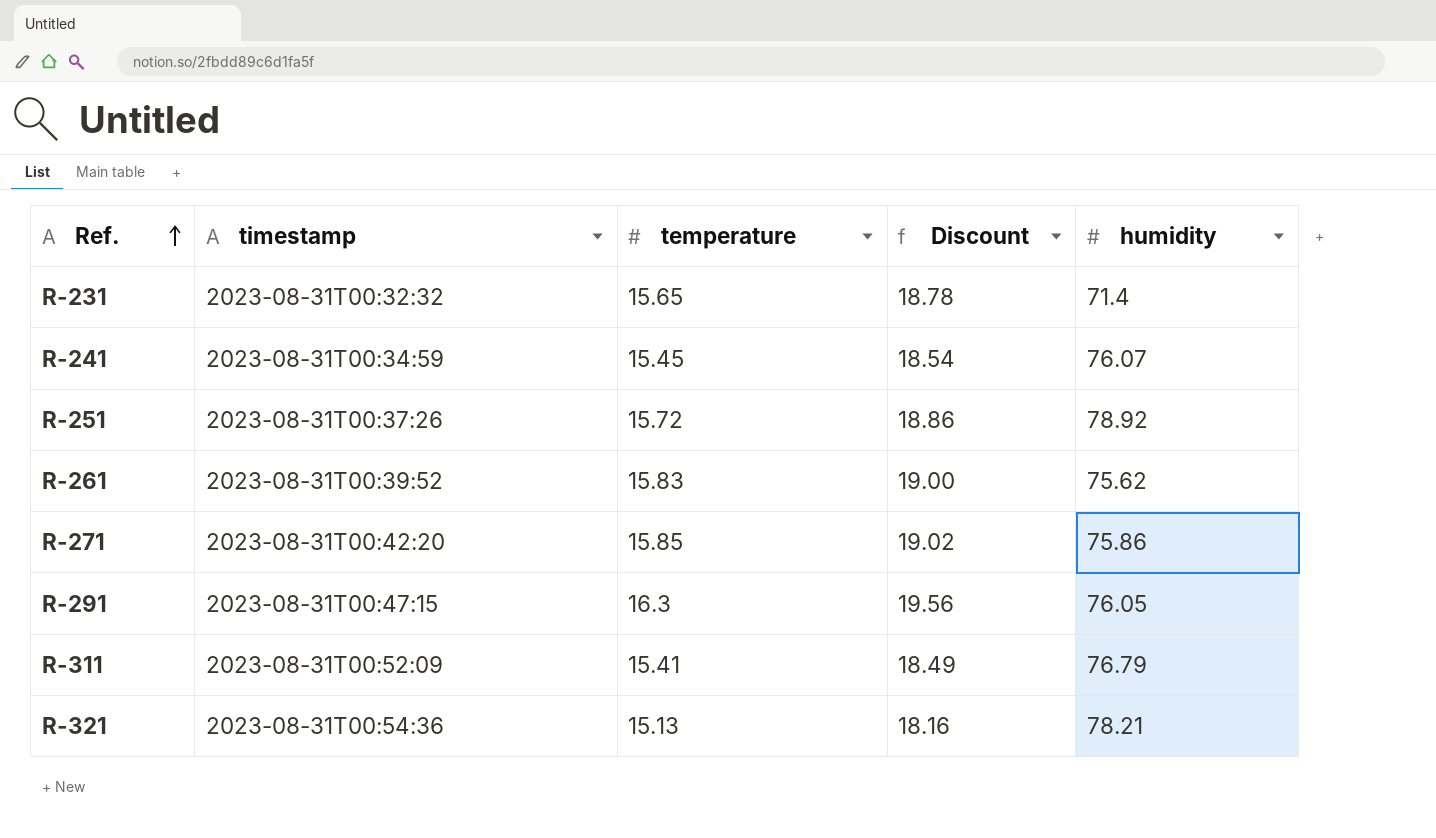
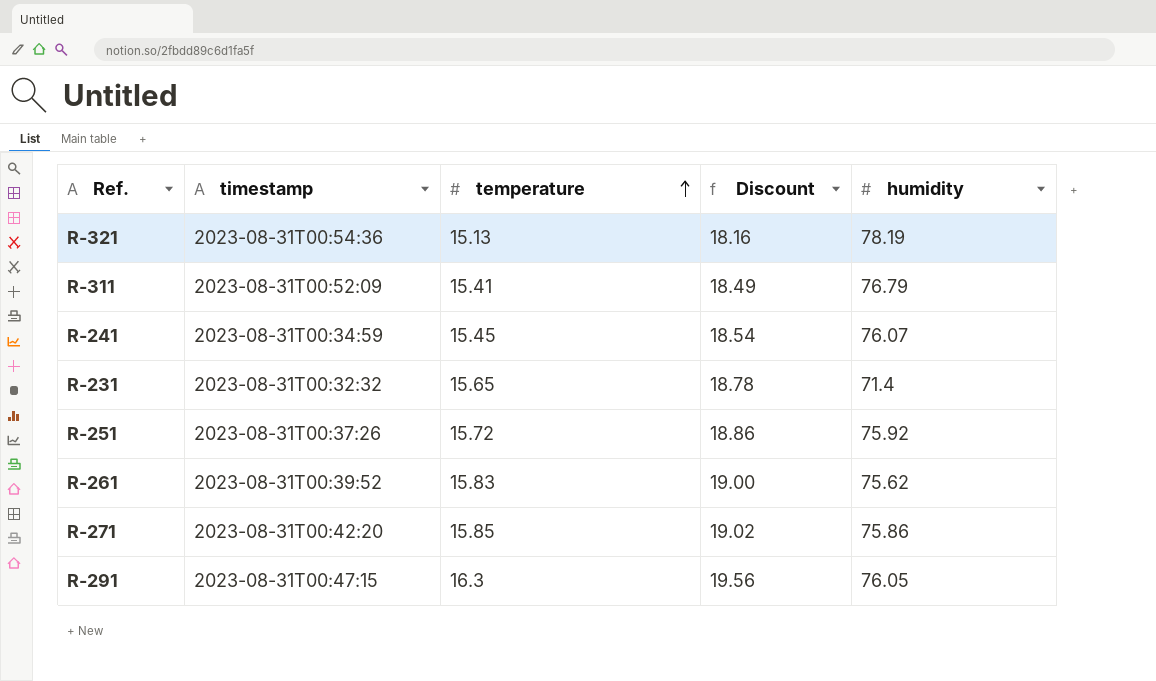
row order: Ref. ascending -> temperature ascending
R-321 | humidity: 78.21 -> 78.19
R-251 | humidity: 78.92 -> 75.92

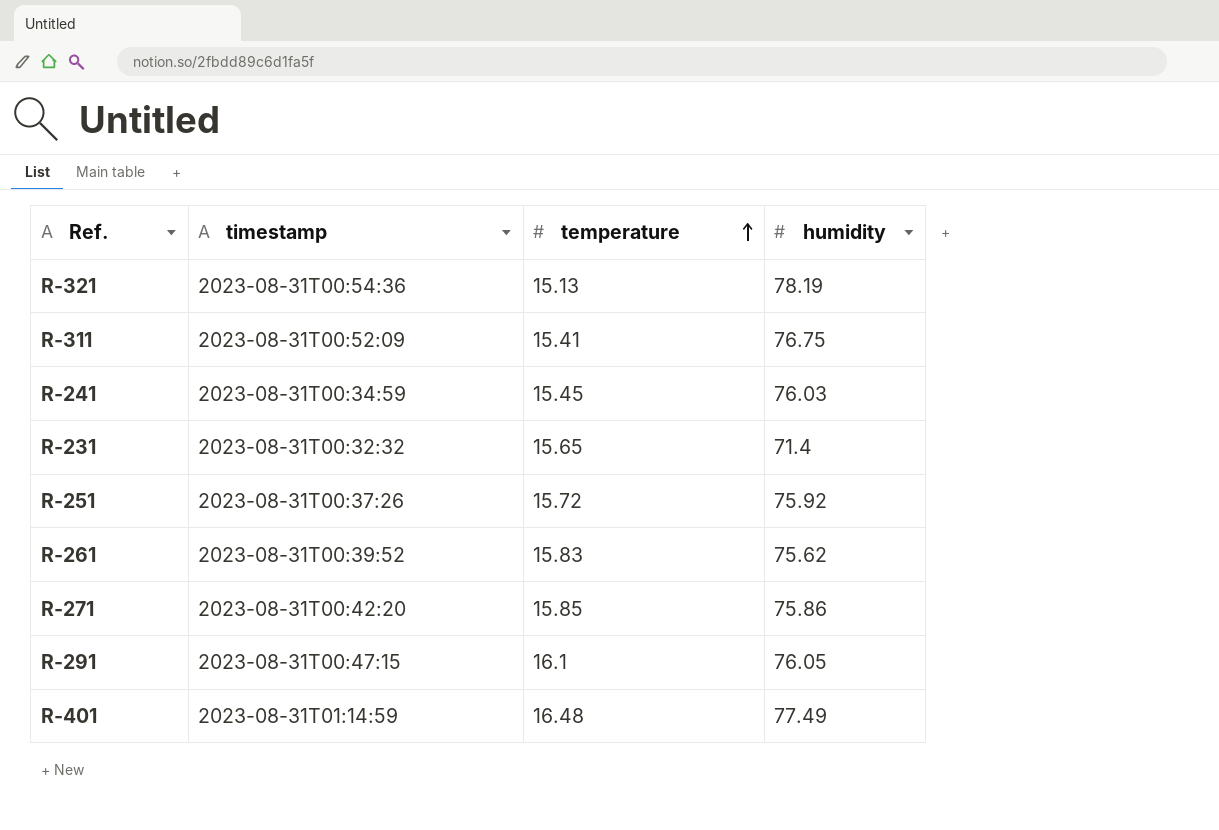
column Discount | formula: [temperature] * 1.2 -> none
R-311 | humidity: 76.79 -> 76.75
R-241 | humidity: 76.07 -> 76.03
R-291 | temperature: 16.3 -> 16.1
row R-401: none -> 2023-08-31T01:14:59 | 16.48 | 77.49

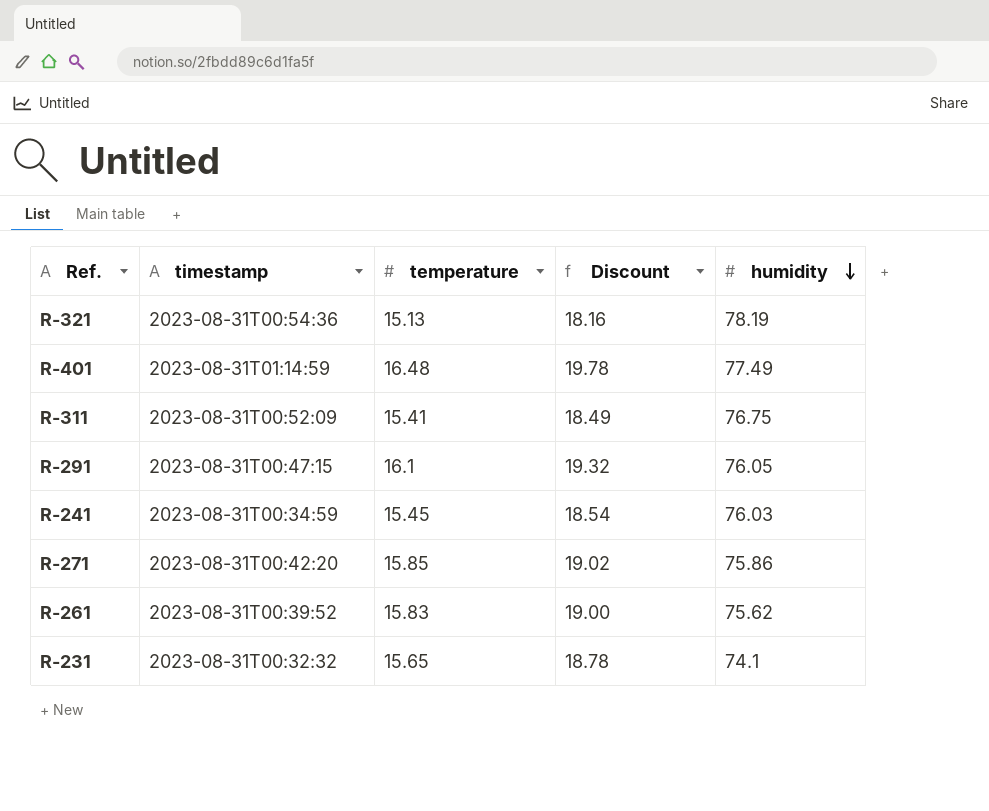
row order: temperature ascending -> humidity descending
column Discount | formula: none -> [temperature] * 1.2
row R-251: 2023-08-31T00:37:26 | 15.72 | 75.92 -> none
R-231 | humidity: 71.4 -> 74.1

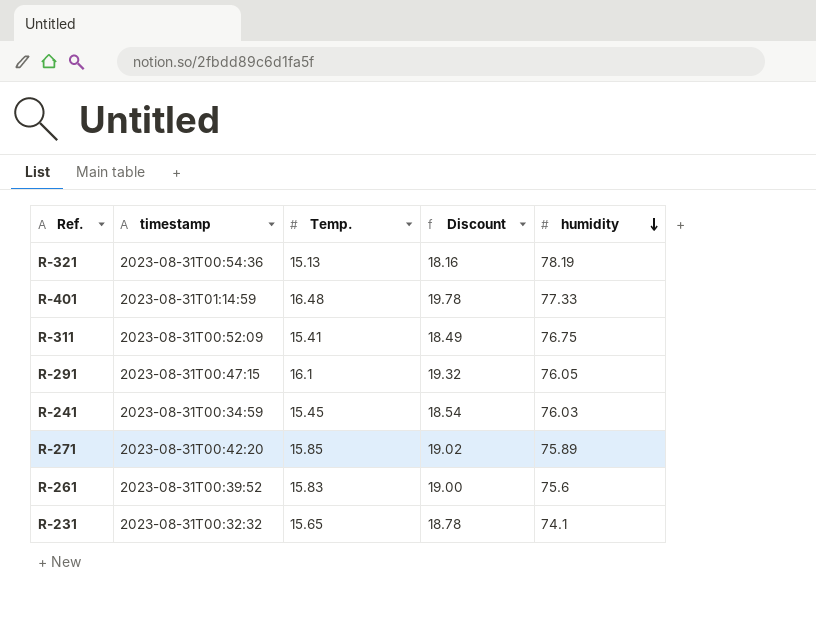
column name: temperature -> Temp.
R-401 | humidity: 77.49 -> 77.33
R-271 | humidity: 75.86 -> 75.89
R-261 | humidity: 75.62 -> 75.6

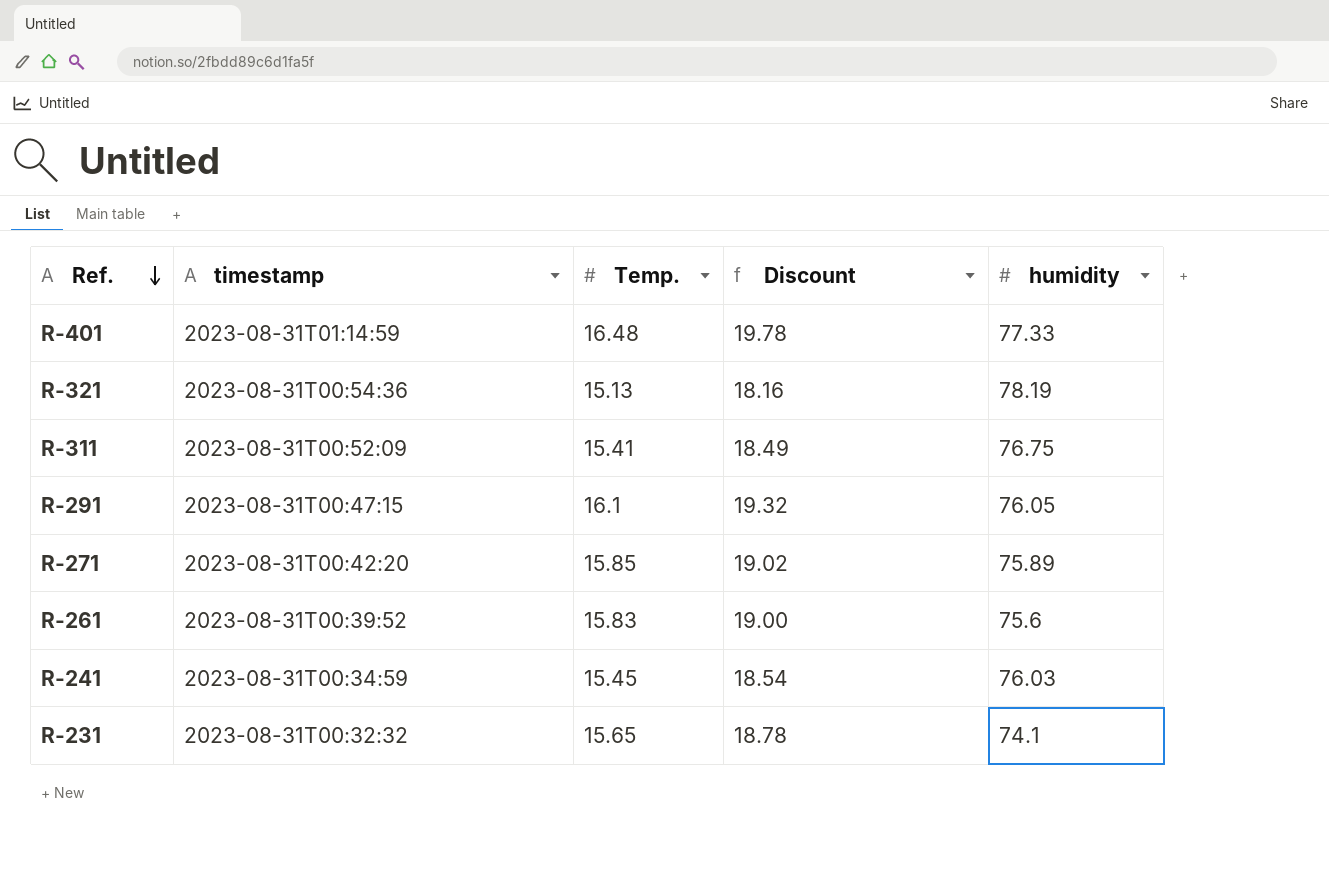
row order: humidity descending -> Ref. descending

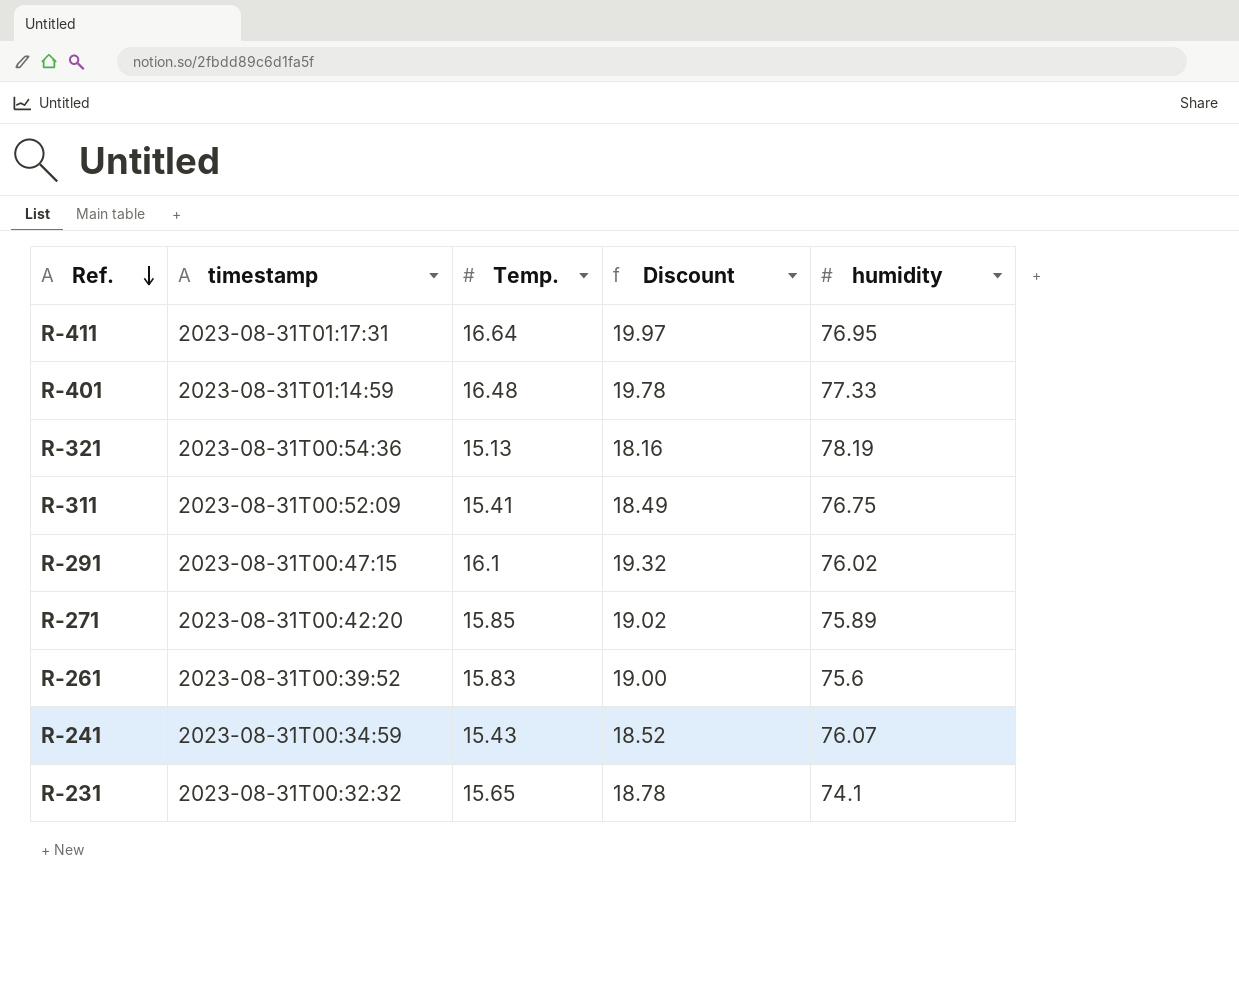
row R-411: none -> 2023-08-31T01:17:31 | 16.64 | 19.97 | 76.95
R-291 | humidity: 76.05 -> 76.02
R-241 | Temp.: 15.45 -> 15.43
R-241 | Discount: 18.54 -> 18.52
R-241 | humidity: 76.03 -> 76.07

